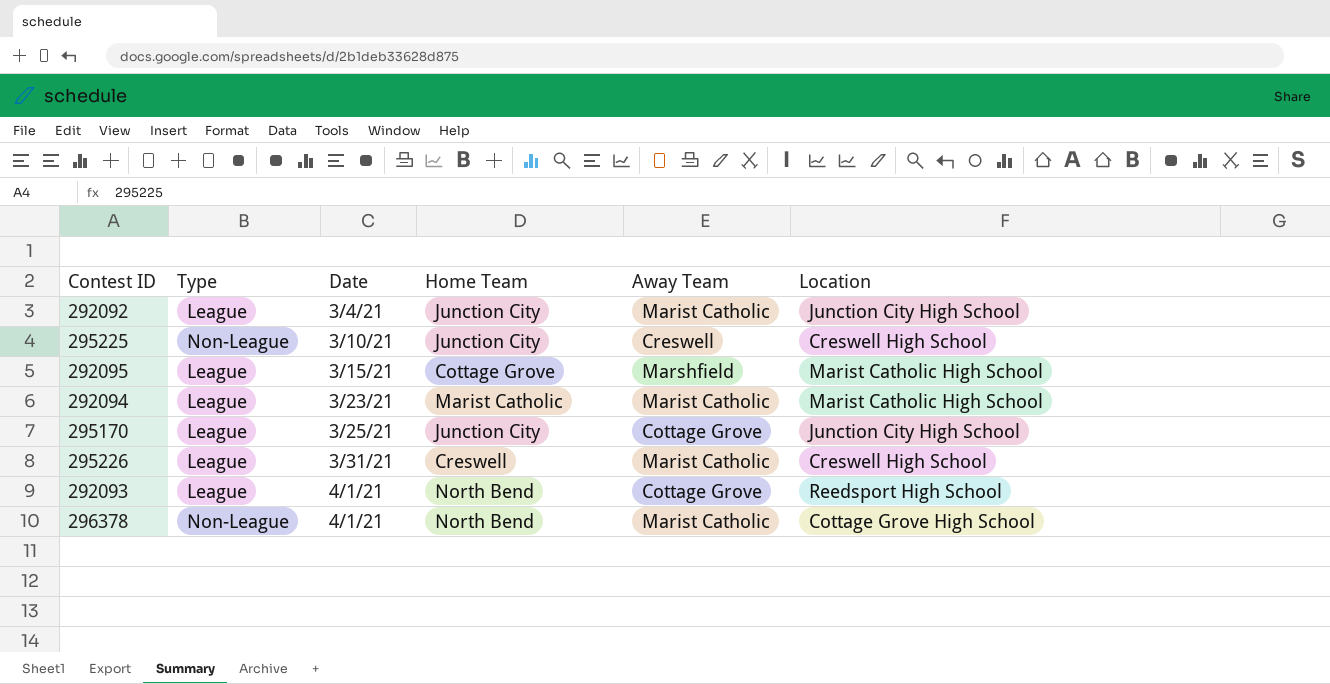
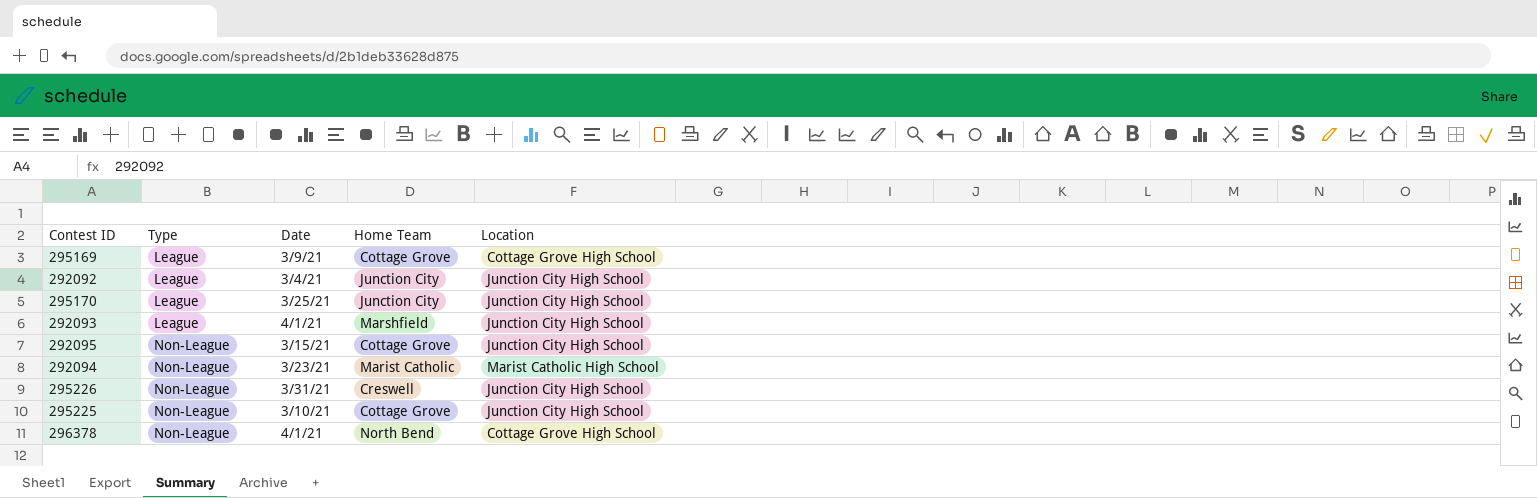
row order: Date ascending -> Type ascending
column Away Team | position: 5 -> none
row 295169: none -> League | 3/9/21 | Cottage Grove | Cottage Grove High School
292093 | Home Team: North Bend -> Marshfield
292093 | Location: Reedsport High School -> Junction City High School
292095 | Type: League -> Non-League
292095 | Location: Marist Catholic High School -> Junction City High School
292094 | Type: League -> Non-League
295226 | Type: League -> Non-League
295226 | Location: Creswell High School -> Junction City High School
295225 | Home Team: Junction City -> Cottage Grove
295225 | Location: Creswell High School -> Junction City High School

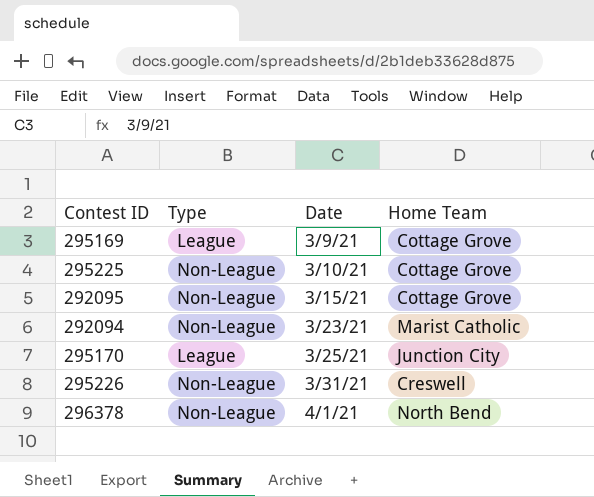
row order: Type ascending -> Date ascending
column Location | position: 5 -> none
row 292092: League | 3/4/21 | Junction City | Junction City High School -> none
row 292093: League | 4/1/21 | Marshfield | Junction City High School -> none

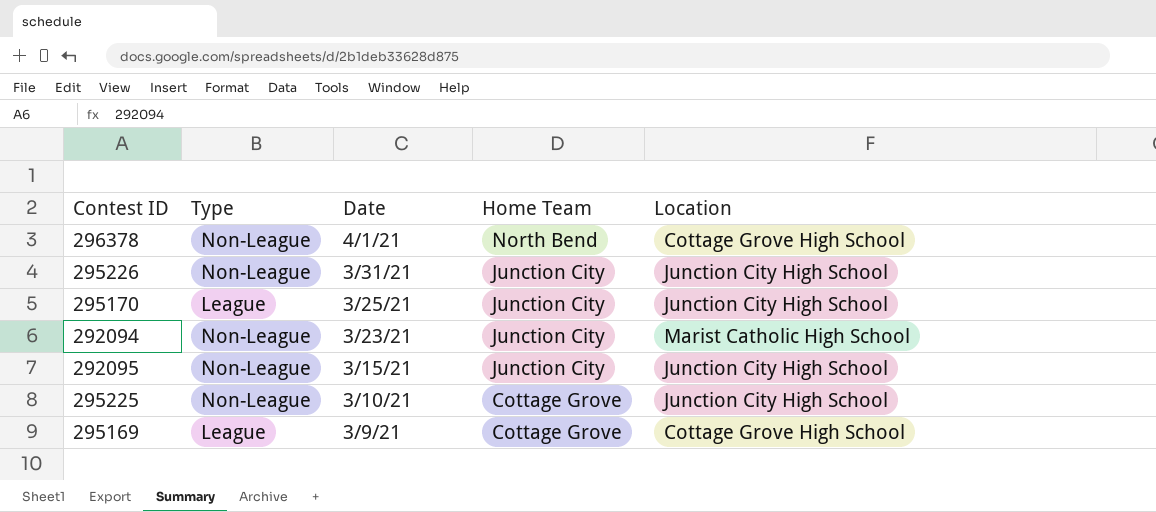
row order: Date ascending -> Date descending
column Location | position: none -> 5
295226 | Home Team: Creswell -> Junction City
292094 | Home Team: Marist Catholic -> Junction City
292095 | Home Team: Cottage Grove -> Junction City

